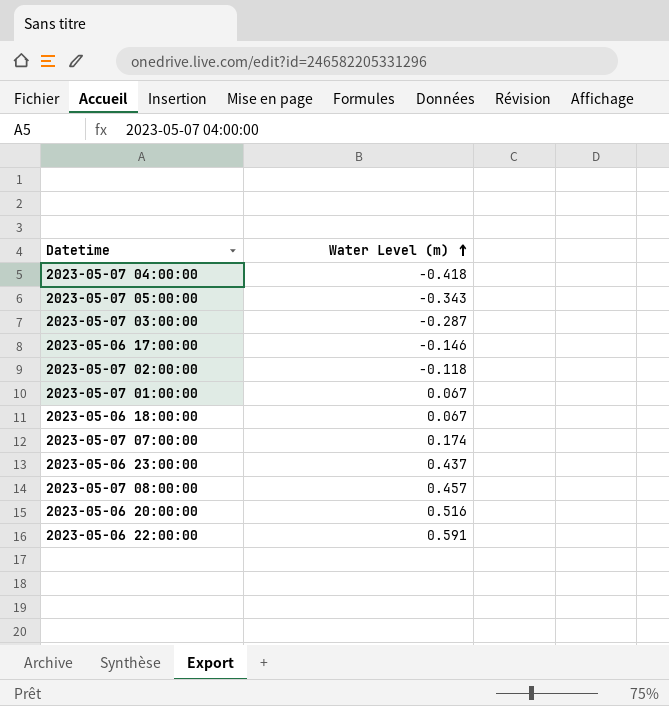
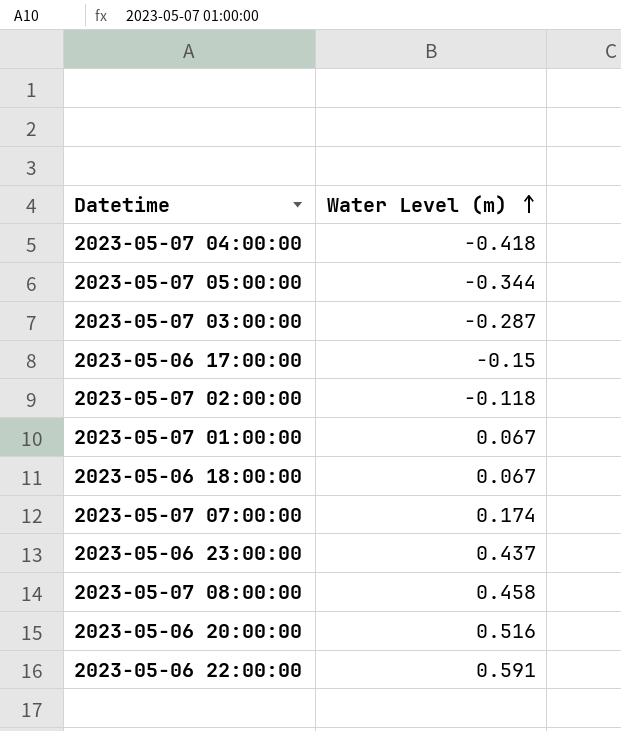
2023-05-07 05:00:00 | Water Level (m): -0.343 -> -0.344
2023-05-06 17:00:00 | Water Level (m): -0.146 -> -0.15
2023-05-07 08:00:00 | Water Level (m): 0.457 -> 0.458

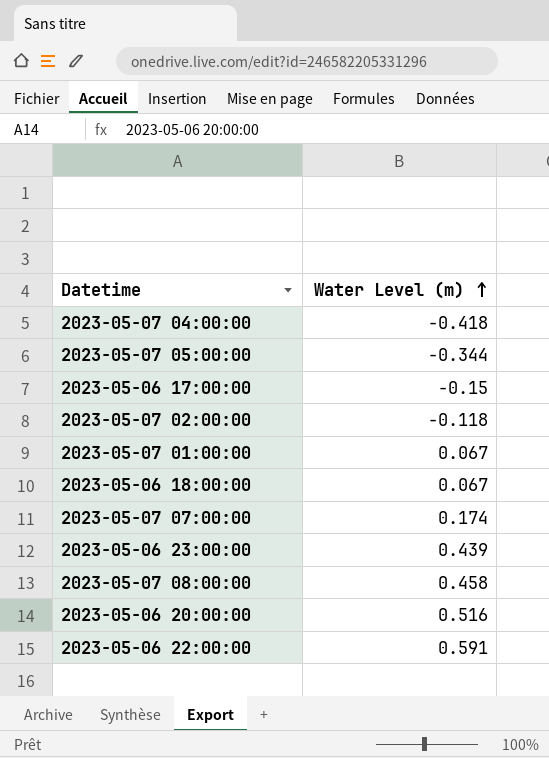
row 2023-05-07 03:00:00: -0.287 -> none
2023-05-06 23:00:00 | Water Level (m): 0.437 -> 0.439

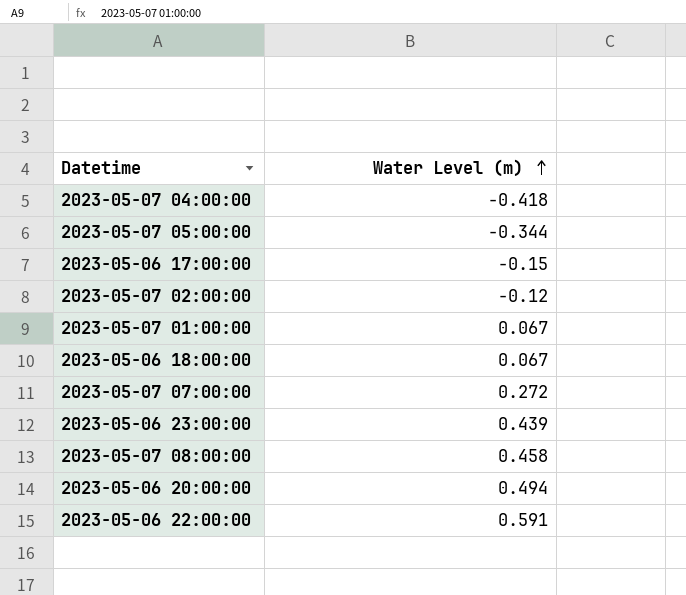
2023-05-07 02:00:00 | Water Level (m): -0.118 -> -0.12
2023-05-07 07:00:00 | Water Level (m): 0.174 -> 0.272
2023-05-06 20:00:00 | Water Level (m): 0.516 -> 0.494

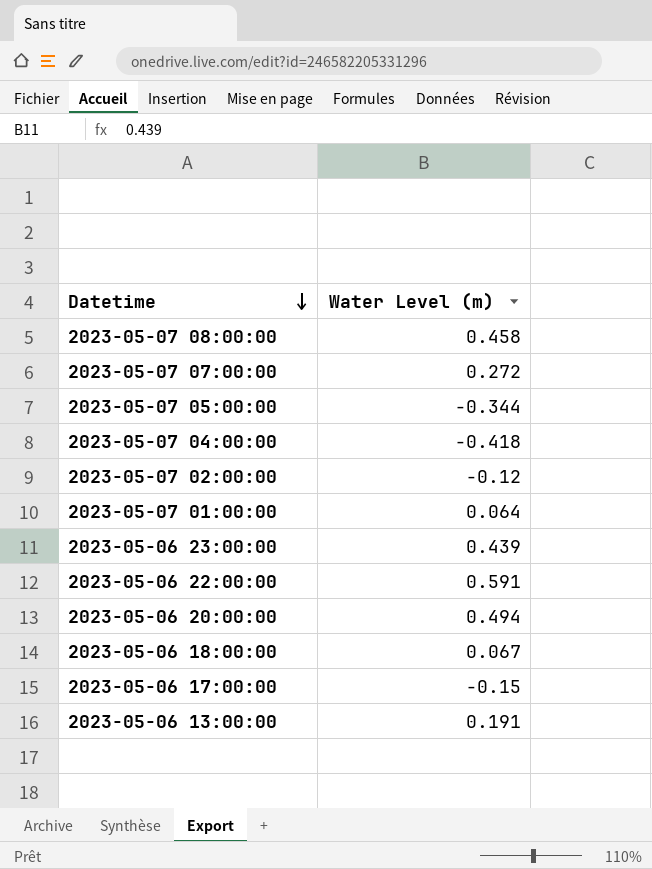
row order: Water Level (m) ascending -> Datetime descending
2023-05-07 01:00:00 | Water Level (m): 0.067 -> 0.064
row 2023-05-06 13:00:00: none -> 0.191

